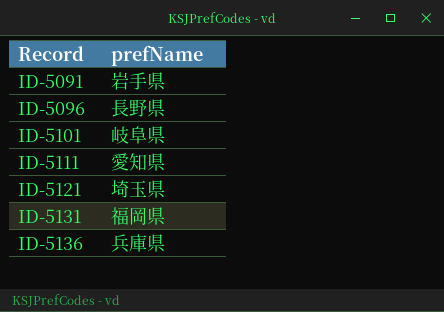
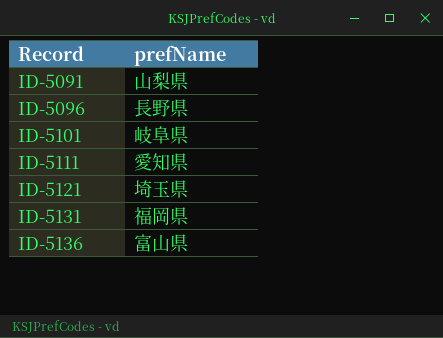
ID-5091 | prefName: 岩手県 -> 山梨県
ID-5136 | prefName: 兵庫県 -> 富山県

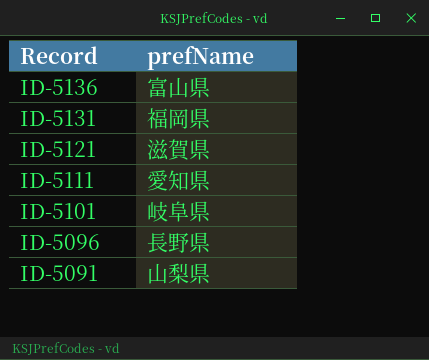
row order: Record ascending -> Record descending
ID-5121 | prefName: 埼玉県 -> 滋賀県

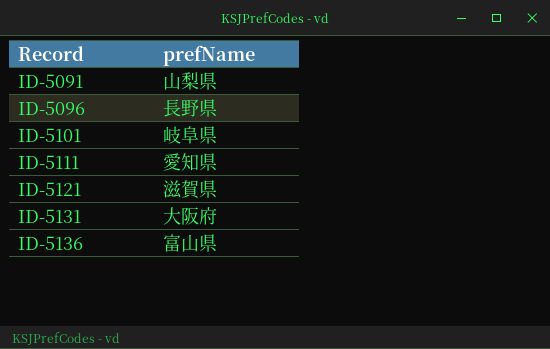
row order: Record descending -> Record ascending
ID-5131 | prefName: 福岡県 -> 大阪府

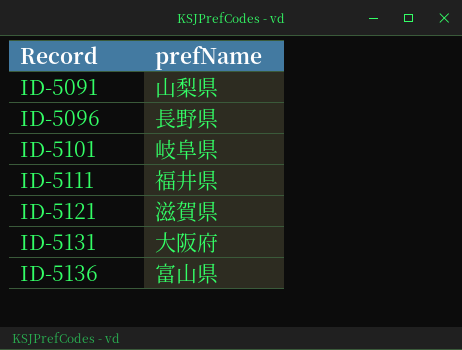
ID-5111 | prefName: 愛知県 -> 福井県

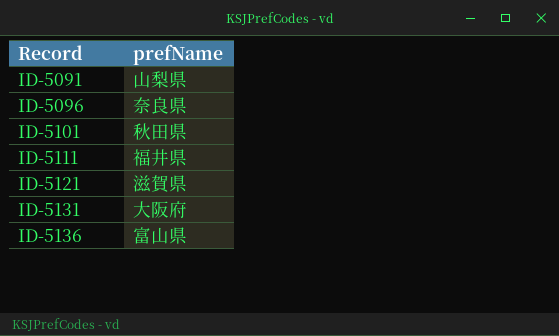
ID-5096 | prefName: 長野県 -> 奈良県
ID-5101 | prefName: 岐阜県 -> 秋田県

